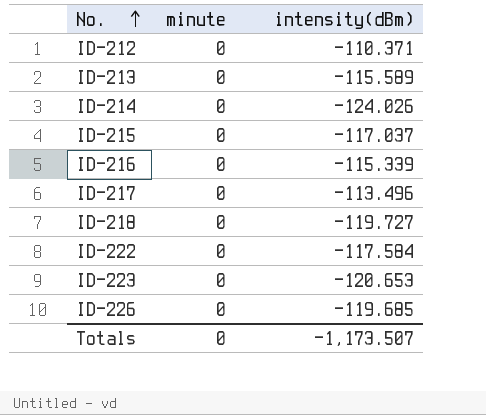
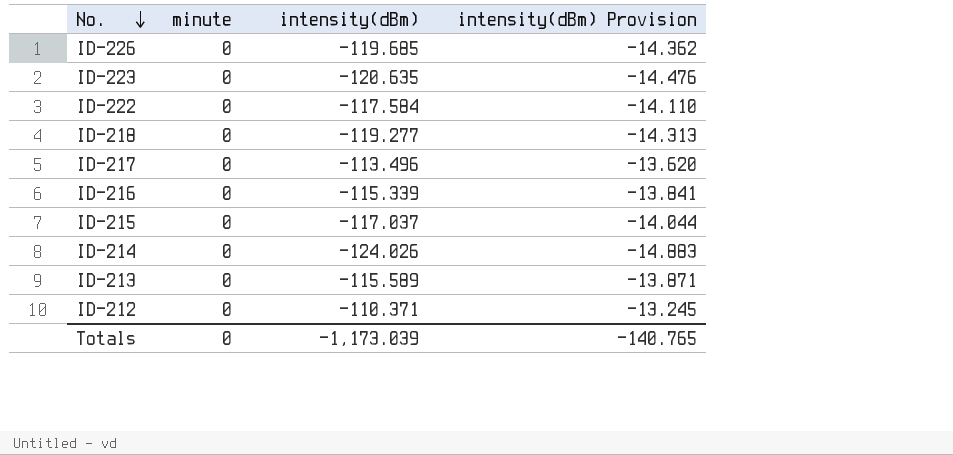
row order: No. ascending -> No. descending
column intensity(dBm) Provision | formula: none -> [intensity(dBm)] * 0.12
ID-223 | intensity(dBm): -120.653 -> -120.635
ID-218 | intensity(dBm): -119.727 -> -119.277
Totals | intensity(dBm): -1,173.507 -> -1,173.039

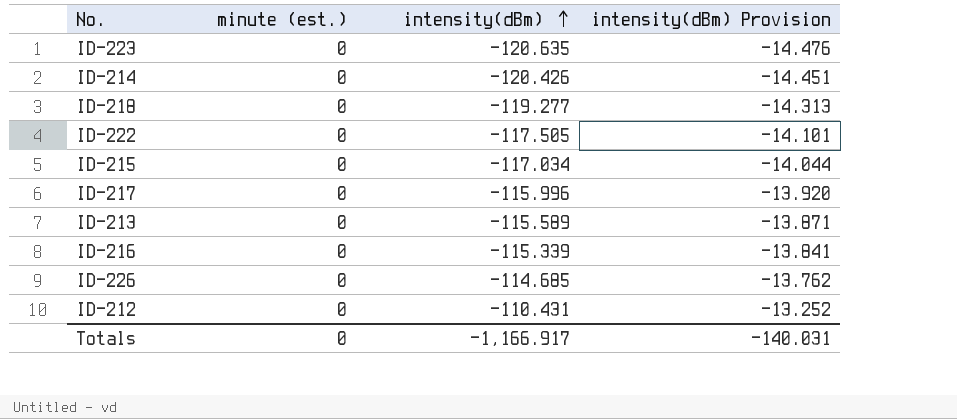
row order: No. descending -> intensity(dBm) ascending
column name: minute -> minute (est.)
ID-214 | intensity(dBm): -124.026 -> -120.426
ID-214 | intensity(dBm) Provision: -14.883 -> -14.451
ID-222 | intensity(dBm): -117.584 -> -117.505
ID-222 | intensity(dBm) Provision: -14.110 -> -14.101
ID-215 | intensity(dBm): -117.037 -> -117.034
ID-217 | intensity(dBm): -113.496 -> -115.996
ID-217 | intensity(dBm) Provision: -13.620 -> -13.920
ID-226 | intensity(dBm): -119.685 -> -114.685
ID-226 | intensity(dBm) Provision: -14.362 -> -13.762
ID-212 | intensity(dBm): -110.371 -> -110.431
ID-212 | intensity(dBm) Provision: -13.245 -> -13.252
Totals | intensity(dBm): -1,173.039 -> -1,166.917
Totals | intensity(dBm) Provision: -140.765 -> -140.031

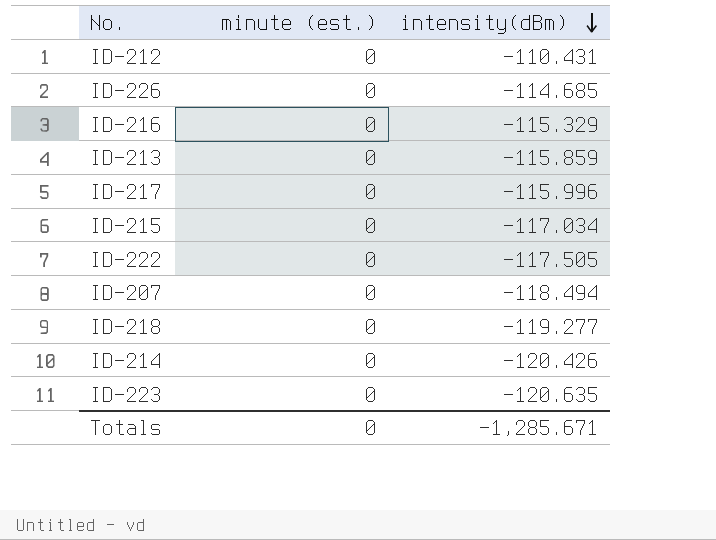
row order: intensity(dBm) ascending -> intensity(dBm) descending
column intensity(dBm) Provision | formula: [intensity(dBm)] * 0.12 -> none
ID-216 | intensity(dBm): -115.339 -> -115.329
ID-213 | intensity(dBm): -115.589 -> -115.859
row ID-207: none -> 0 | -118.494
Totals | intensity(dBm): -1,166.917 -> -1,285.671

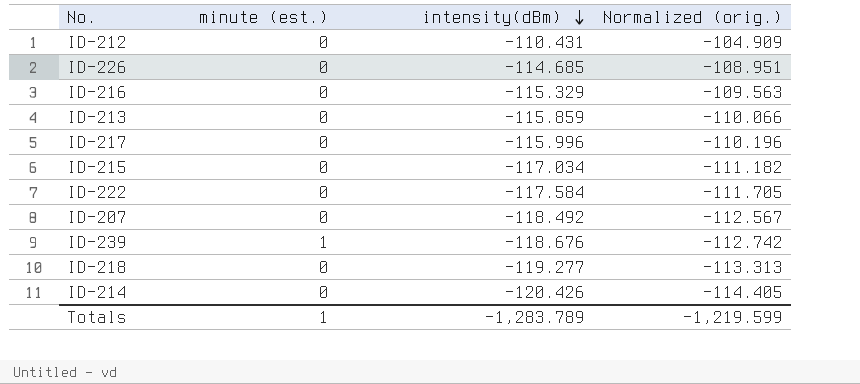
column Normalized (orig.) | formula: none -> [intensity(dBm)] * 0.95
row ID-223: 0 | -120.635 -> none
ID-222 | intensity(dBm): -117.505 -> -117.584
ID-207 | intensity(dBm): -118.494 -> -118.492
row ID-239: none -> 1 | -118.676 | -112.742
Totals | minute (est.): 0 -> 1
Totals | intensity(dBm): -1,285.671 -> -1,283.789

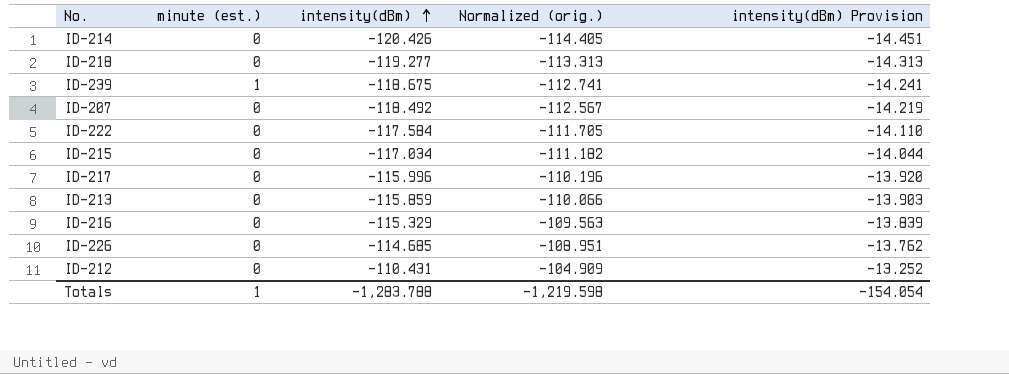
row order: intensity(dBm) descending -> intensity(dBm) ascending
column intensity(dBm) Provision | formula: none -> [intensity(dBm)] * 0.12
ID-239 | intensity(dBm): -118.676 -> -118.675
ID-239 | Normalized (orig.): -112.742 -> -112.741
Totals | intensity(dBm): -1,283.789 -> -1,283.788
Totals | Normalized (orig.): -1,219.599 -> -1,219.598

